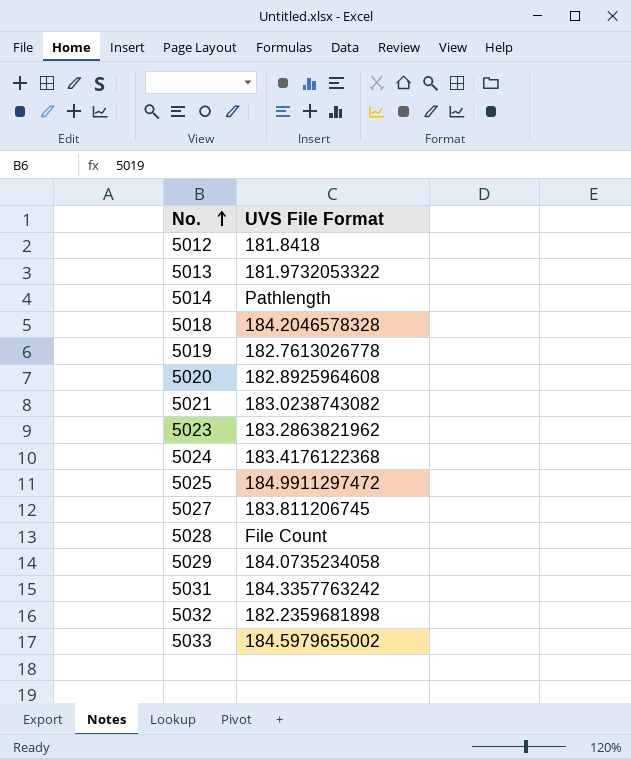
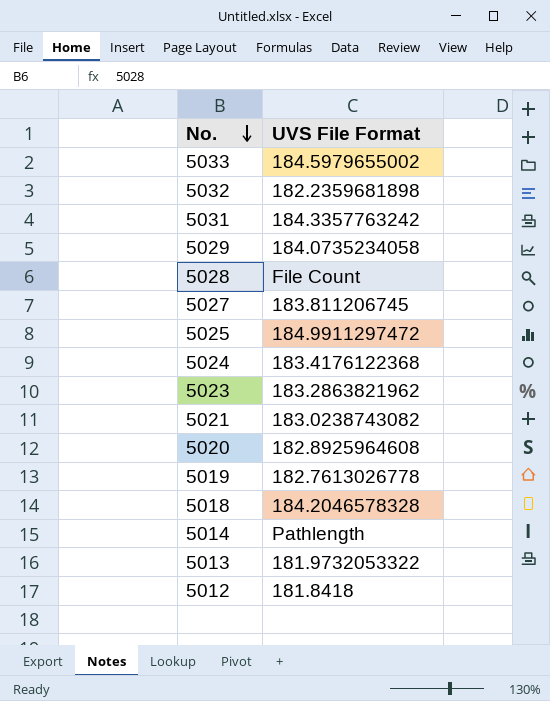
row order: No. ascending -> No. descending

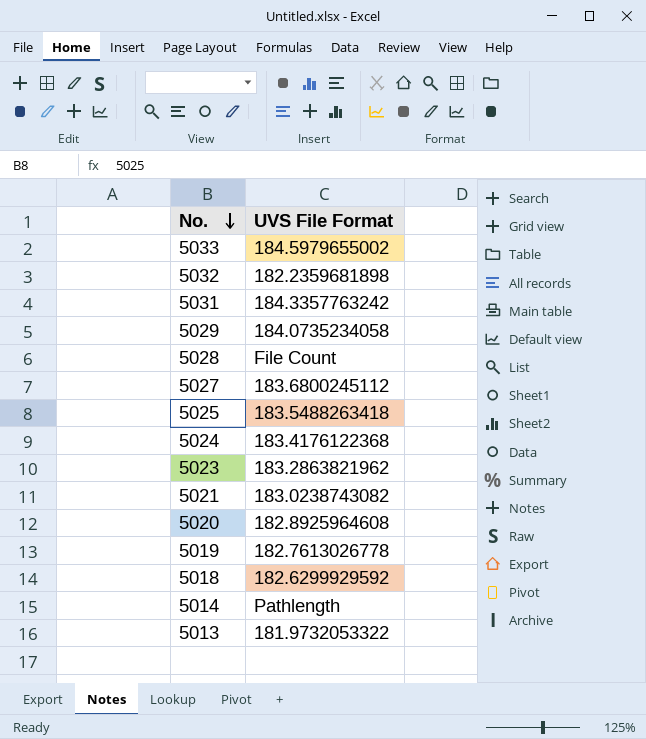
row 5012: 181.8418 -> none
5027 | UVS File Format: 183.811206745 -> 183.6800245112
5025 | UVS File Format: 184.9911297472 -> 183.5488263418
5018 | UVS File Format: 184.2046578328 -> 182.6299929592

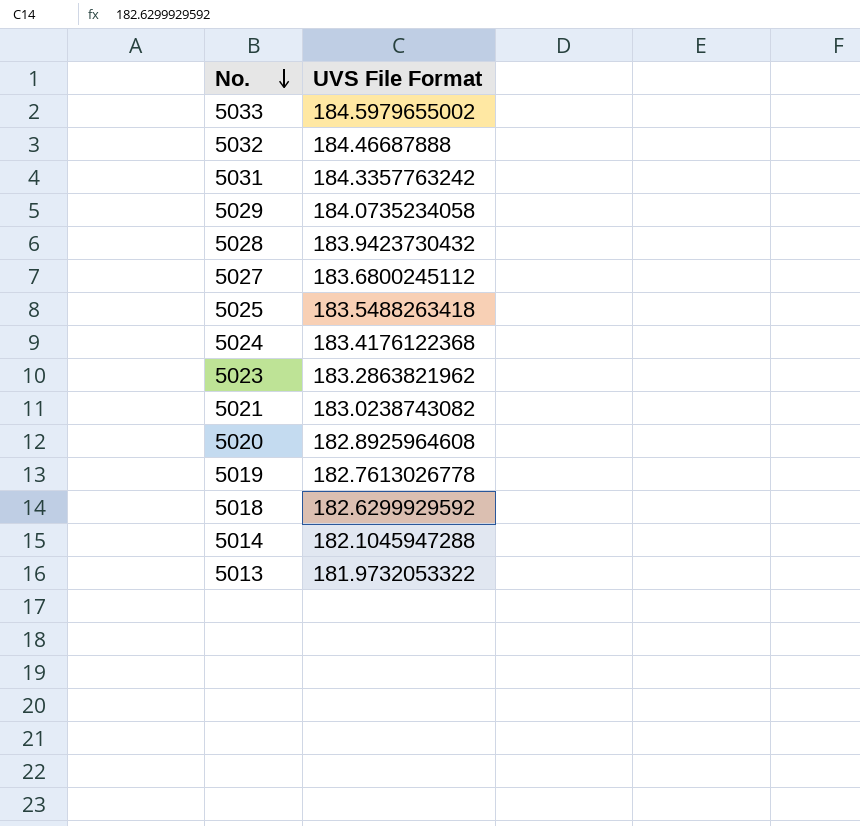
5032 | UVS File Format: 182.2359681898 -> 184.46687888
5028 | UVS File Format: File Count -> 183.9423730432
5014 | UVS File Format: Pathlength -> 182.1045947288

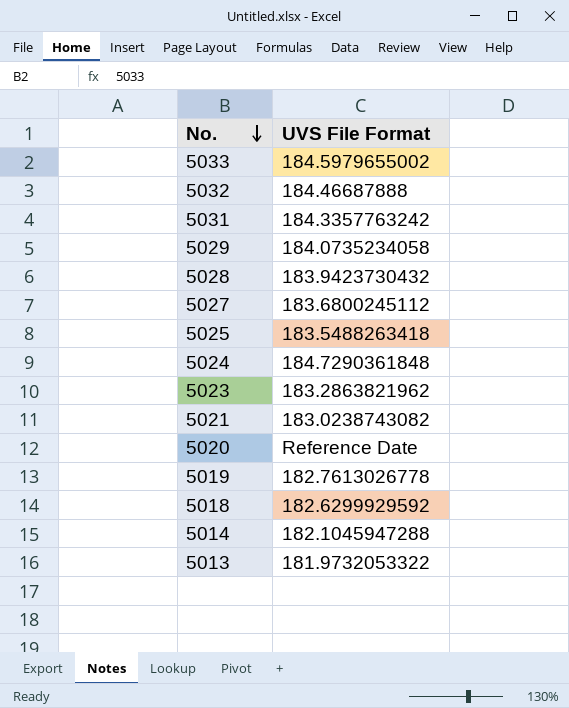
5024 | UVS File Format: 183.4176122368 -> 184.7290361848
5020 | UVS File Format: 182.8925964608 -> Reference Date

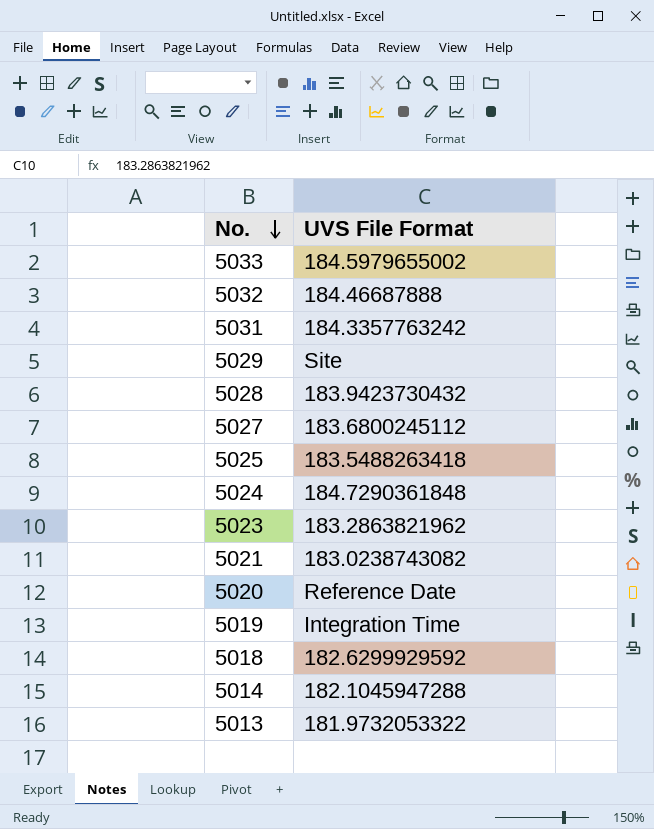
5029 | UVS File Format: 184.0735234058 -> Site
5019 | UVS File Format: 182.7613026778 -> Integration Time

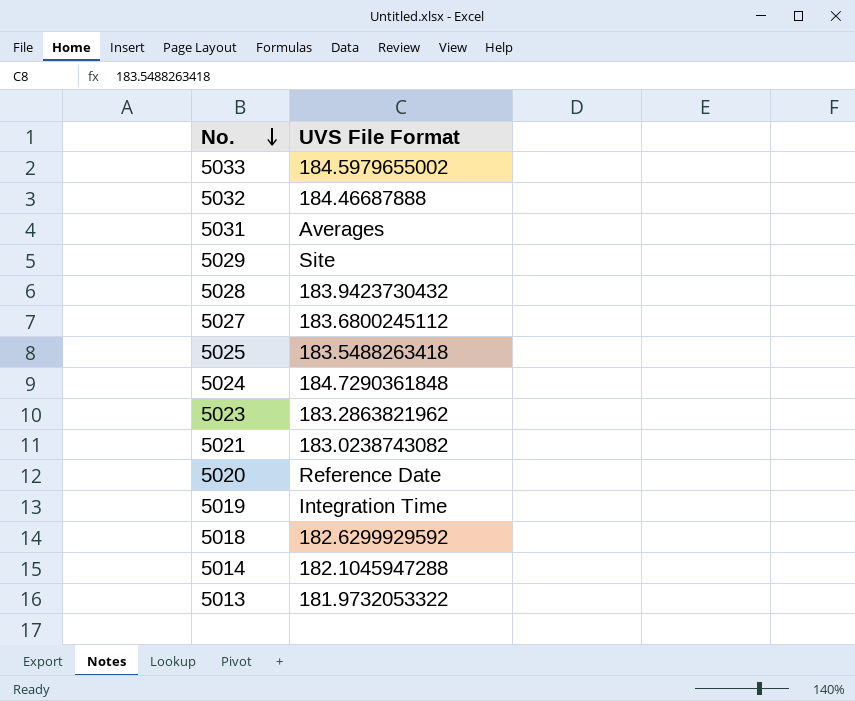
5031 | UVS File Format: 184.3357763242 -> Averages

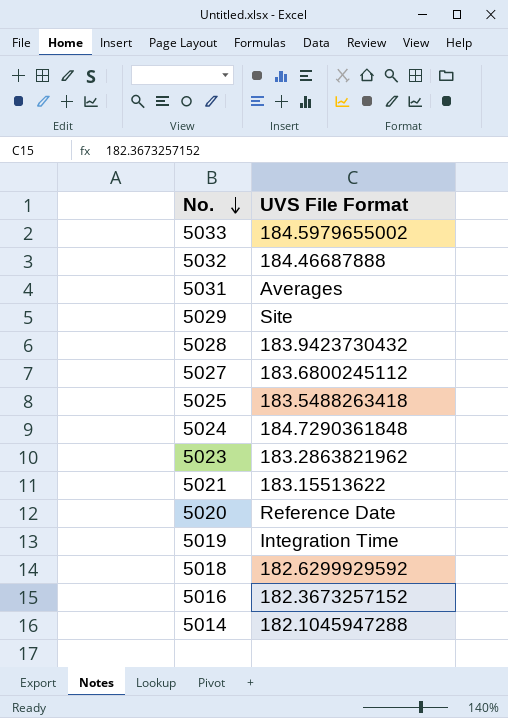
row 5013: 181.9732053322 -> none
5021 | UVS File Format: 183.0238743082 -> 183.15513622
row 5016: none -> 182.3673257152

